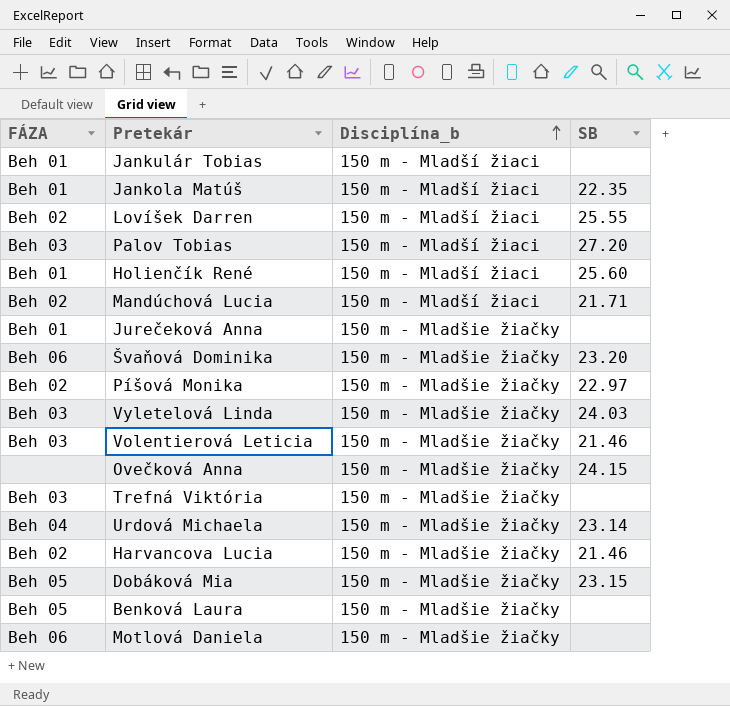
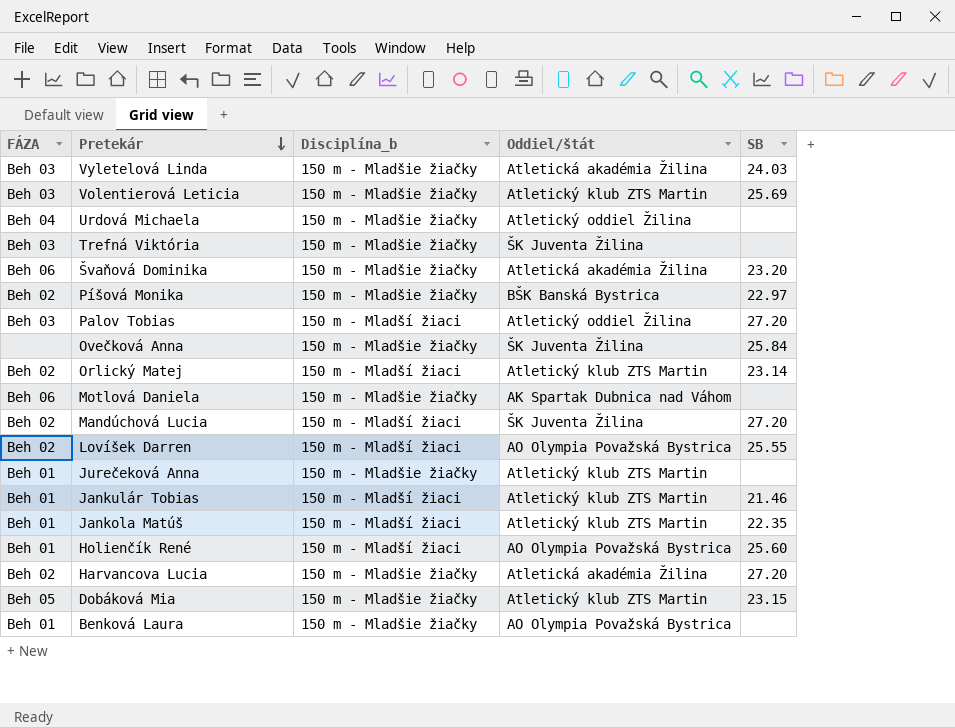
row order: Disciplína_b ascending -> Pretekár descending
column Oddiel/štát | position: none -> 4
Volentierová Leticia | SB: 21.46 -> 25.69
Urdová Michaela | SB: 23.14 -> none
Ovečková Anna | SB: 24.15 -> 25.84
row Orlický Matej: none -> Beh 02 | 150 m - Mladší žiaci | Atletický klub ZTS Martin | 23.14
Mandúchová Lucia | SB: 21.71 -> 27.20
Jankulár Tobias | SB: none -> 21.46
Harvancova Lucia | SB: 21.46 -> 27.20
Benková Laura | FÁZA: Beh 05 -> Beh 01

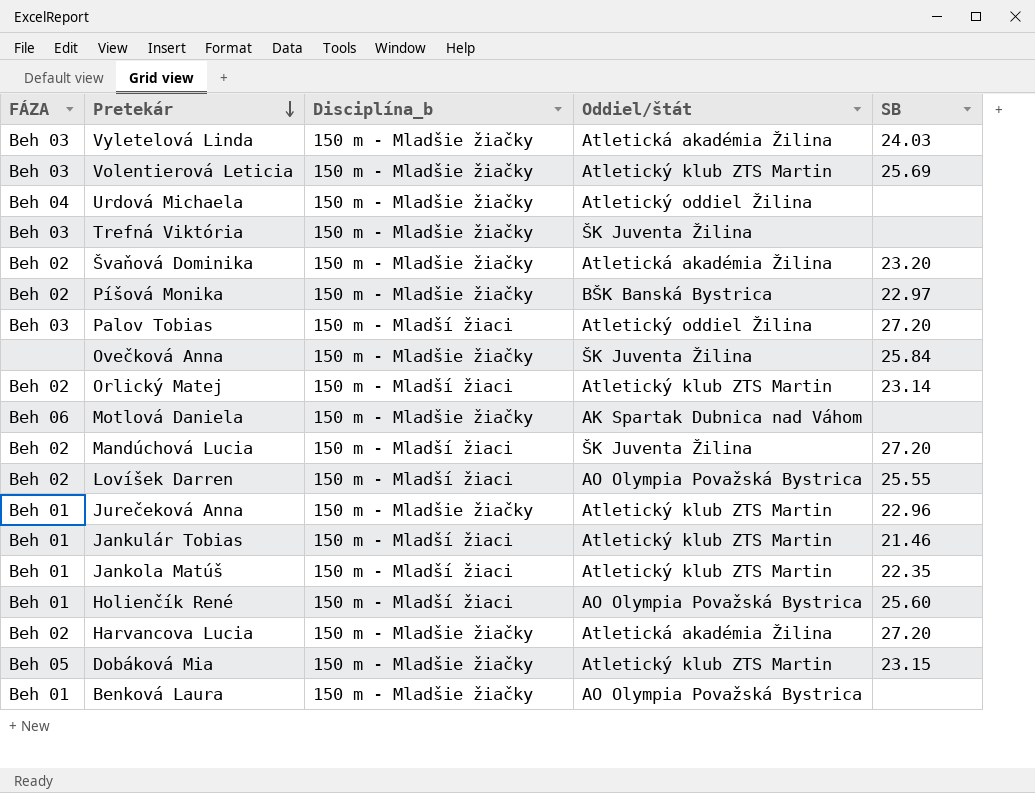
Švaňová Dominika | FÁZA: Beh 06 -> Beh 02
Jurečeková Anna | SB: none -> 22.96

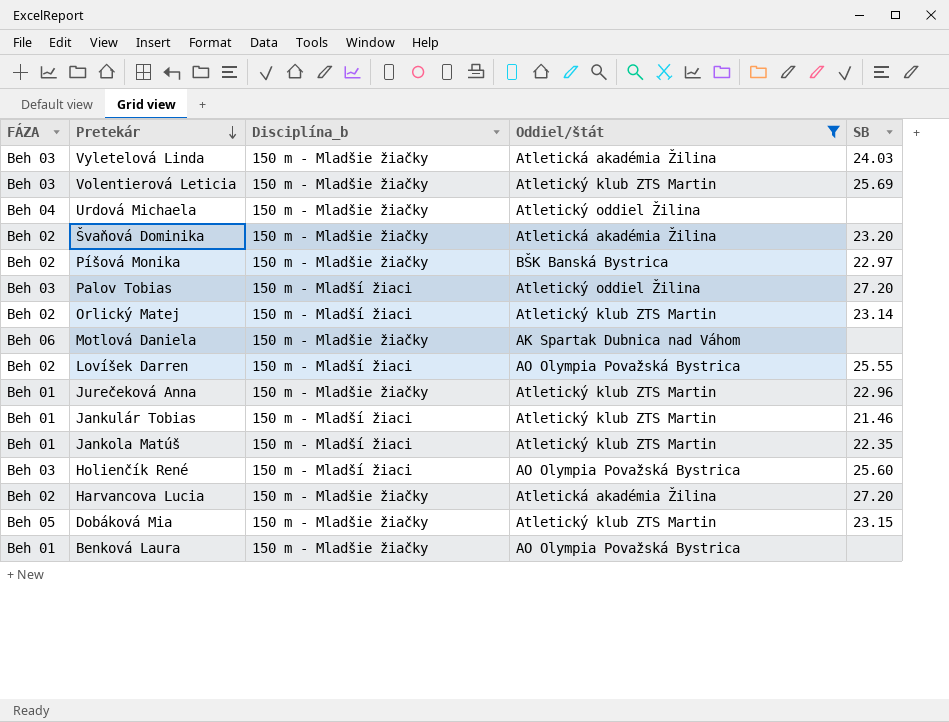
filter: none -> Oddiel/štát != ŠK Juventa Žilina
Holienčík René | FÁZA: Beh 01 -> Beh 03

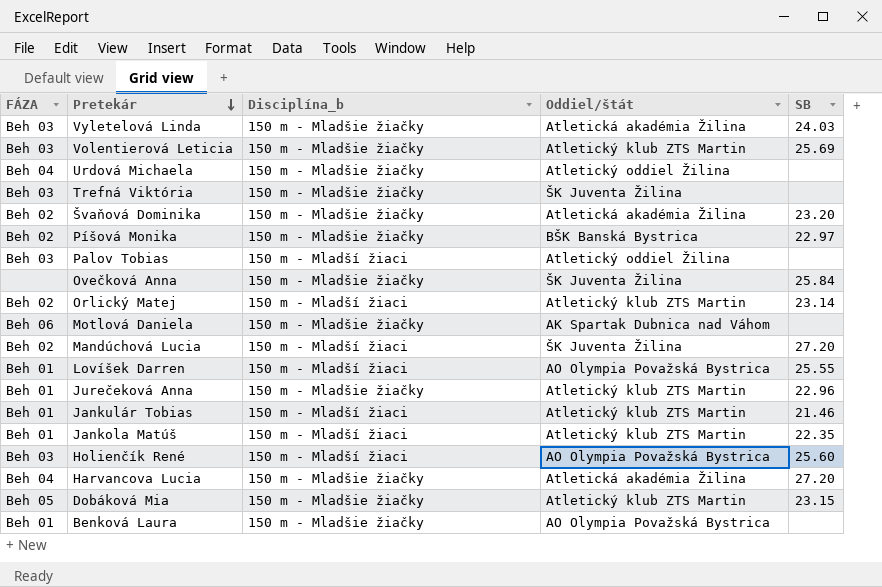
filter: Oddiel/štát != ŠK Juventa Žilina -> none
Palov Tobias | SB: 27.20 -> none
Lovíšek Darren | FÁZA: Beh 02 -> Beh 01
Harvancova Lucia | FÁZA: Beh 02 -> Beh 04

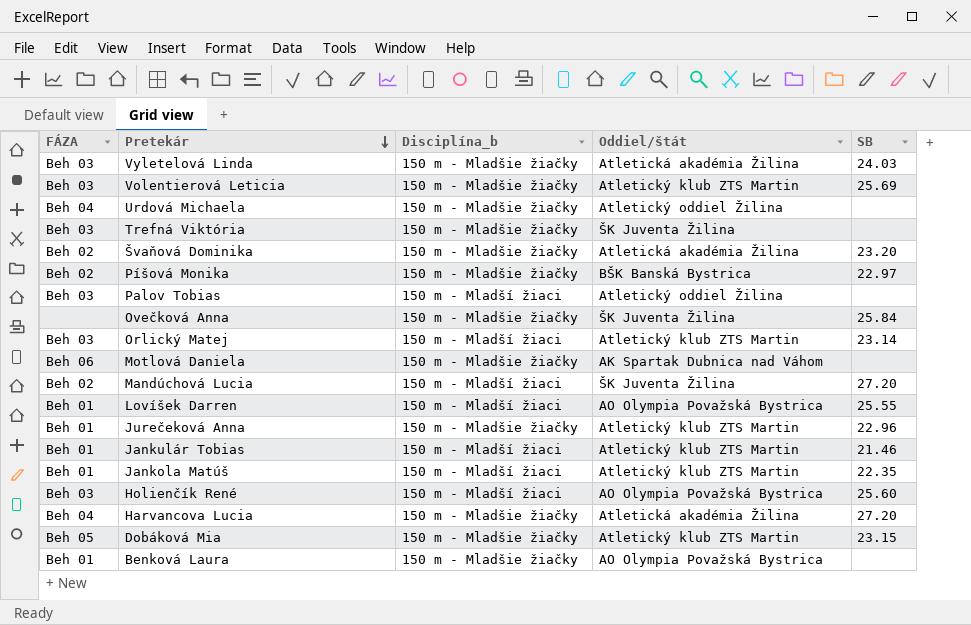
Orlický Matej | FÁZA: Beh 02 -> Beh 03

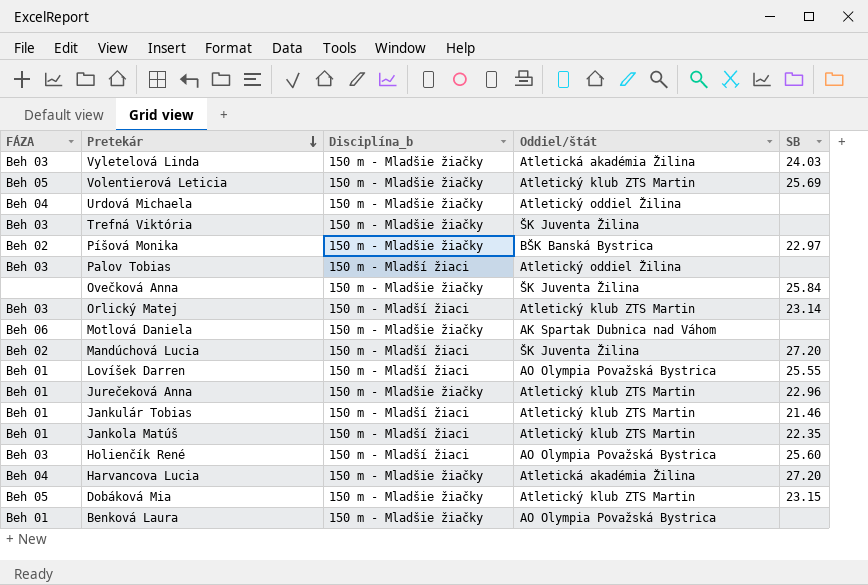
row Švaňová Dominika: Beh 02 | 150 m - Mladšie žiačky | Atletická akadémia Žilina | 23.20 -> none
Volentierová Leticia | FÁZA: Beh 03 -> Beh 05

